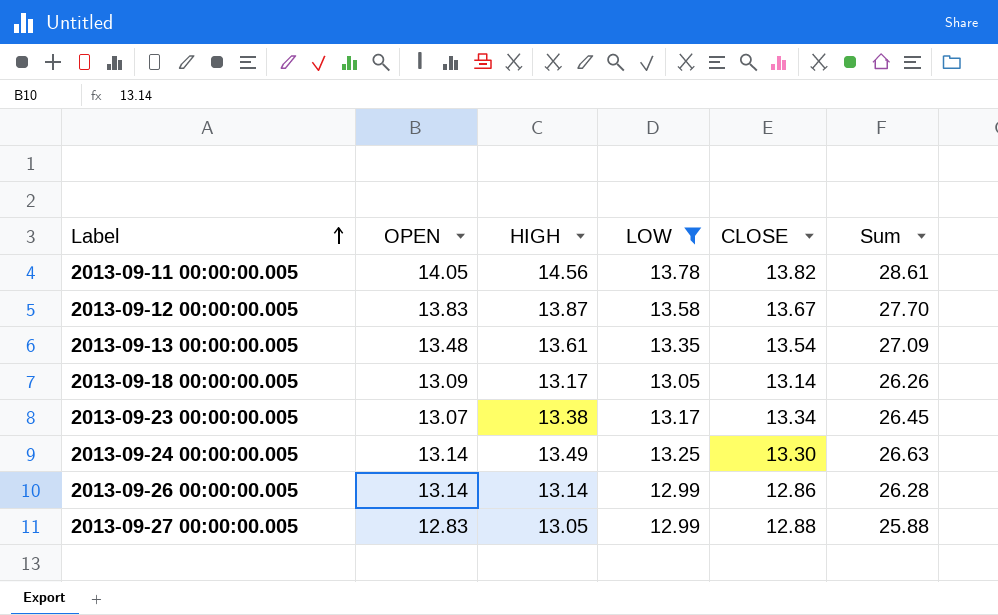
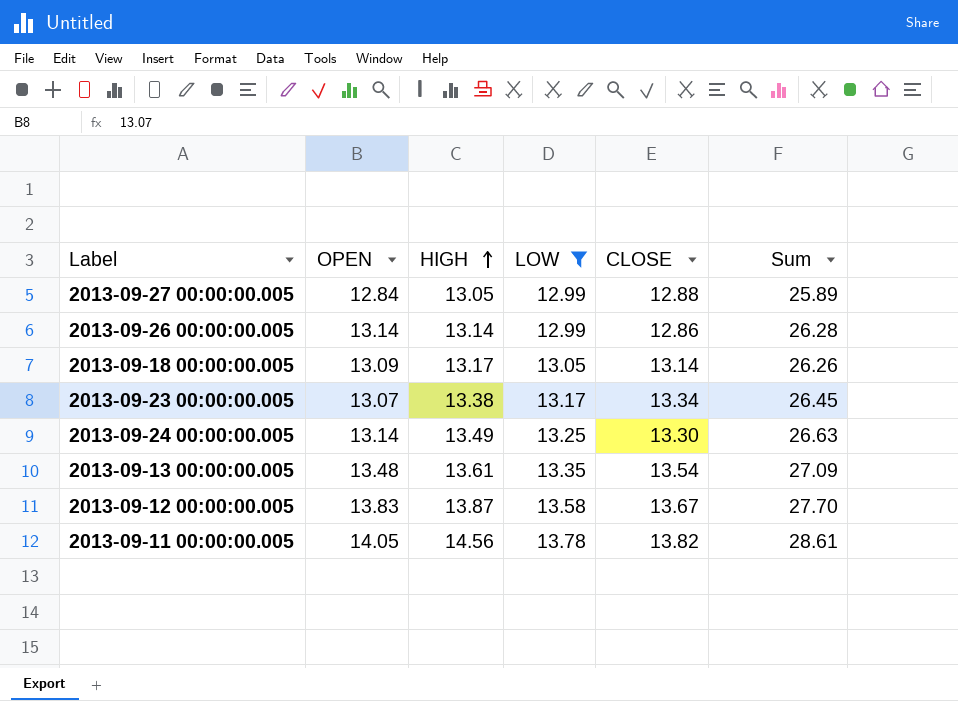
row order: Label ascending -> HIGH ascending
2013-09-27 00:00:00.005 | OPEN: 12.83 -> 12.84
2013-09-27 00:00:00.005 | Sum: 25.88 -> 25.89

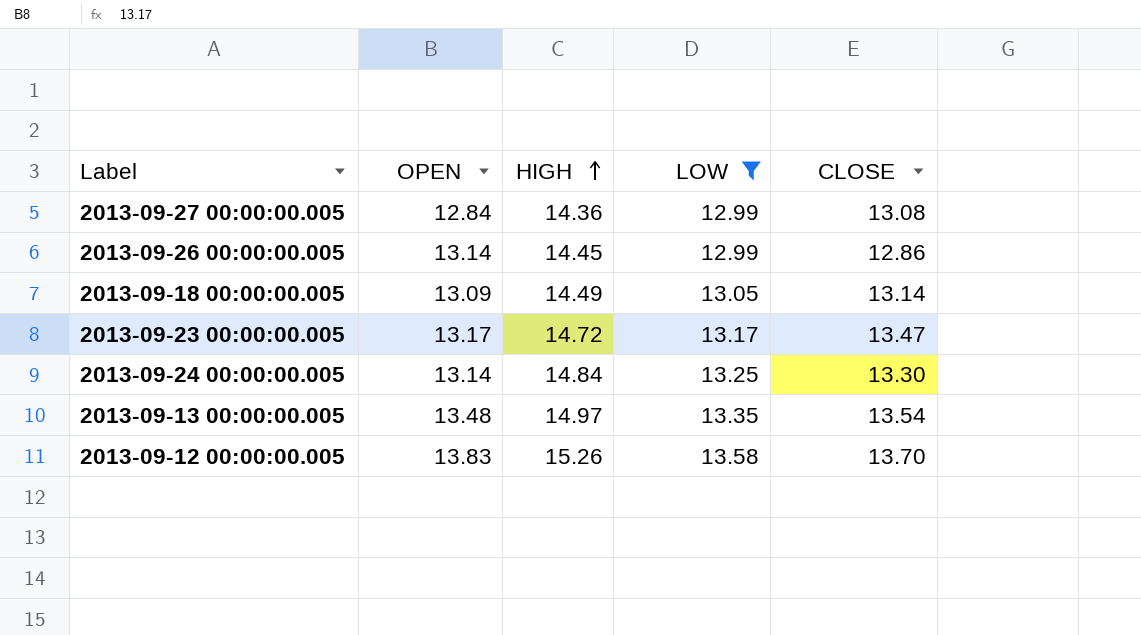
column Sum | formula: [OPEN] + [HIGH] -> none
row 2013-09-11 00:00:00.005: 14.05 | 14.56 | 13.78 | 13.82 | 28.61 -> none
2013-09-27 00:00:00.005 | HIGH: 13.05 -> 14.36
2013-09-27 00:00:00.005 | CLOSE: 12.88 -> 13.08
2013-09-26 00:00:00.005 | HIGH: 13.14 -> 14.45
2013-09-18 00:00:00.005 | HIGH: 13.17 -> 14.49
2013-09-23 00:00:00.005 | OPEN: 13.07 -> 13.17
2013-09-23 00:00:00.005 | HIGH: 13.38 -> 14.72
2013-09-23 00:00:00.005 | CLOSE: 13.34 -> 13.47
2013-09-24 00:00:00.005 | HIGH: 13.49 -> 14.84
2013-09-13 00:00:00.005 | HIGH: 13.61 -> 14.97
2013-09-12 00:00:00.005 | HIGH: 13.87 -> 15.26
2013-09-12 00:00:00.005 | CLOSE: 13.67 -> 13.70

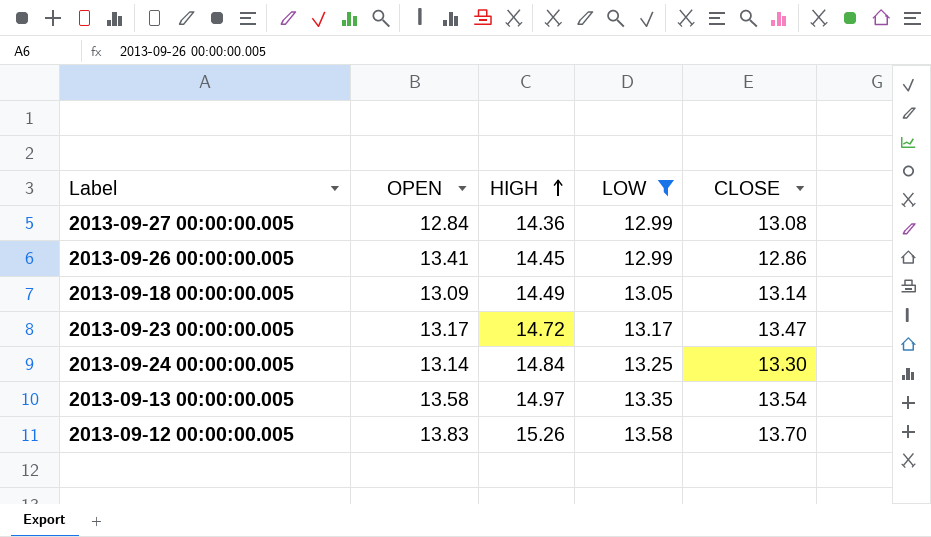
2013-09-26 00:00:00.005 | OPEN: 13.14 -> 13.41
2013-09-13 00:00:00.005 | OPEN: 13.48 -> 13.58

